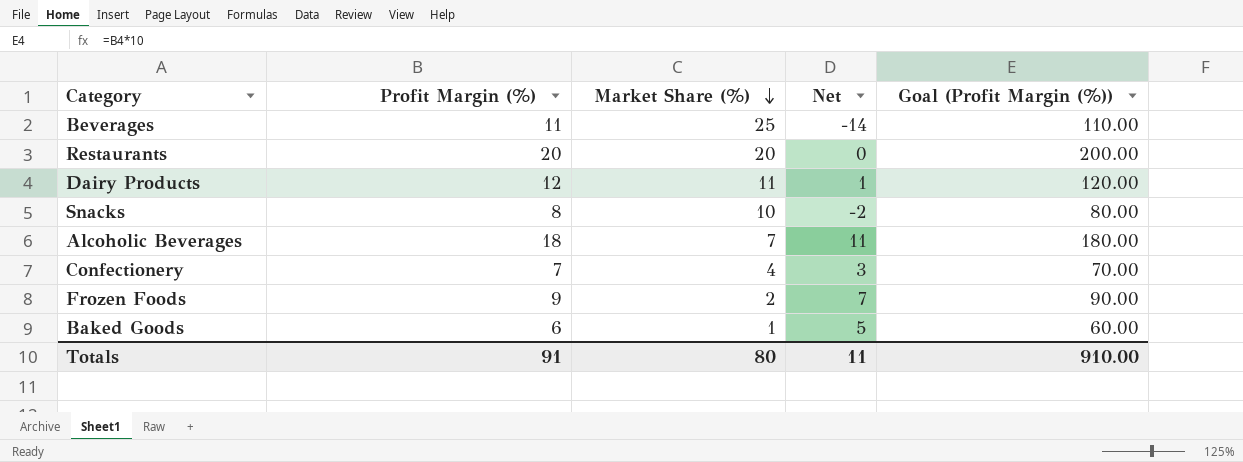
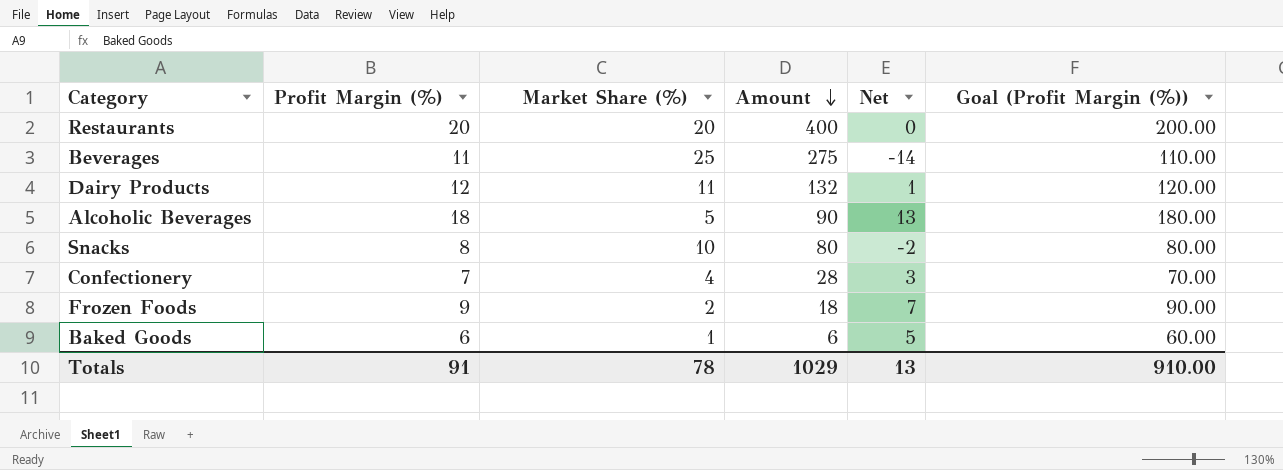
row order: Market Share (%) descending -> Amount descending
column Amount | formula: none -> [Profit Margin (%)] * [Market Share (%)]
Alcoholic Beverages | Market Share (%): 7 -> 5
Alcoholic Beverages | Net: 11 -> 13
Totals | Market Share (%): 80 -> 78
Totals | Net: 11 -> 13

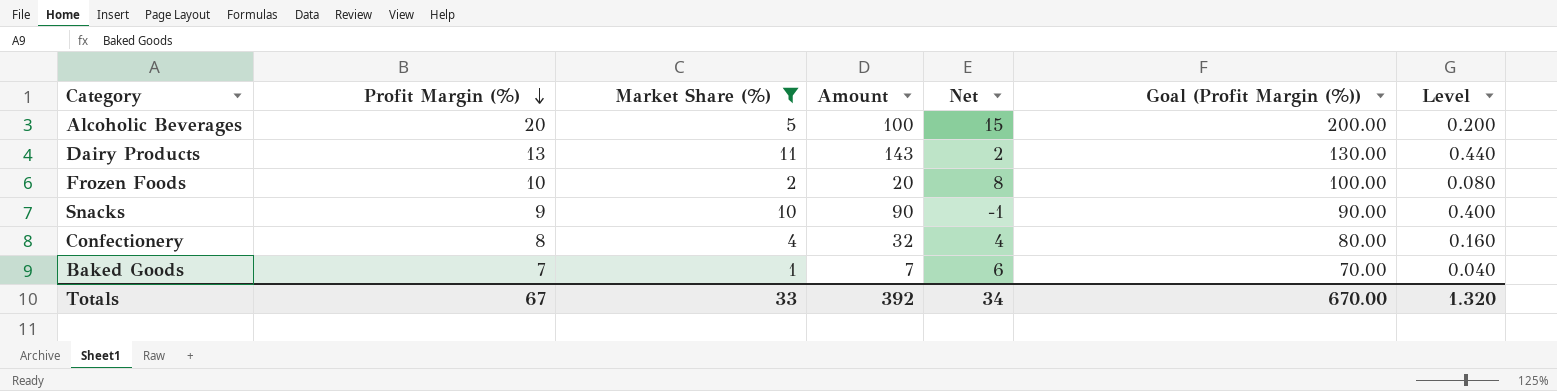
filter: none -> Market Share (%) <= 11
row order: Amount descending -> Profit Margin (%) descending
column Level | formula: none -> [Market Share (%)] * 0.04
Alcoholic Beverages | Profit Margin (%): 18 -> 20
Alcoholic Beverages | Amount: 90 -> 100
Alcoholic Beverages | Net: 13 -> 15
Alcoholic Beverages | Goal (Profit Margin (%)): 180.00 -> 200.00
Dairy Products | Profit Margin (%): 12 -> 13
Dairy Products | Amount: 132 -> 143
Dairy Products | Net: 1 -> 2
Dairy Products | Goal (Profit Margin (%)): 120.00 -> 130.00
Frozen Foods | Profit Margin (%): 9 -> 10
Frozen Foods | Amount: 18 -> 20
Frozen Foods | Net: 7 -> 8
Frozen Foods | Goal (Profit Margin (%)): 90.00 -> 100.00
Snacks | Profit Margin (%): 8 -> 9
Snacks | Amount: 80 -> 90
Snacks | Net: -2 -> -1
Snacks | Goal (Profit Margin (%)): 80.00 -> 90.00
Confectionery | Profit Margin (%): 7 -> 8
Confectionery | Amount: 28 -> 32
Confectionery | Net: 3 -> 4
Confectionery | Goal (Profit Margin (%)): 70.00 -> 80.00
Baked Goods | Profit Margin (%): 6 -> 7
Baked Goods | Amount: 6 -> 7
Baked Goods | Net: 5 -> 6
Baked Goods | Goal (Profit Margin (%)): 60.00 -> 70.00
Totals | Profit Margin (%): 91 -> 67
Totals | Market Share (%): 78 -> 33
Totals | Amount: 1029 -> 392
Totals | Net: 13 -> 34
Totals | Goal (Profit Margin (%)): 910.00 -> 670.00

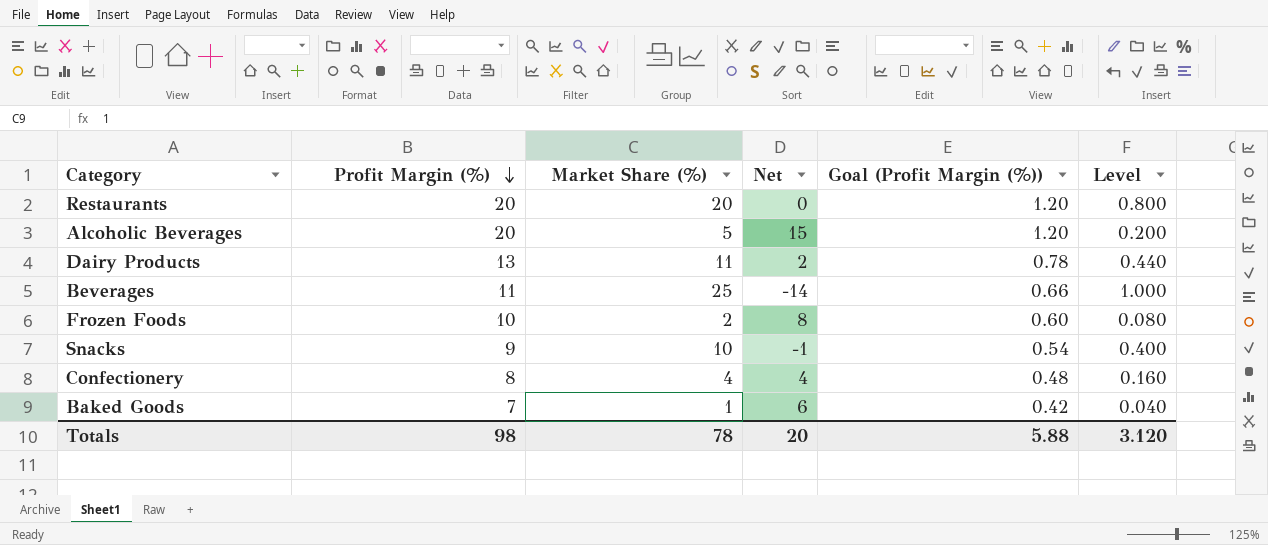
filter: Market Share (%) <= 11 -> none
column Amount | formula: [Profit Margin (%)] * [Market Share (%)] -> none
column Goal (Profit Margin (%)) | formula: [Profit Margin (%)] * 10 -> [Profit Margin (%)] * 0.06
Totals | Profit Margin (%): 67 -> 98
Totals | Market Share (%): 33 -> 78
Totals | Net: 34 -> 20
Totals | Goal (Profit Margin (%)): 670.00 -> 5.88
Totals | Level: 1.320 -> 3.120

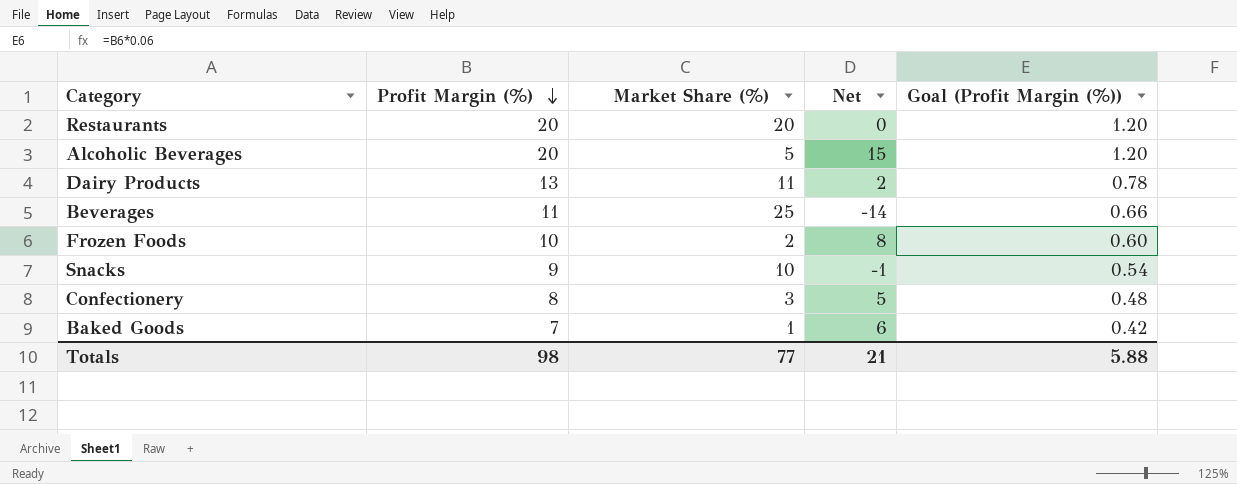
column Level | formula: [Market Share (%)] * 0.04 -> none
Confectionery | Market Share (%): 4 -> 3
Confectionery | Net: 4 -> 5
Totals | Market Share (%): 78 -> 77
Totals | Net: 20 -> 21

